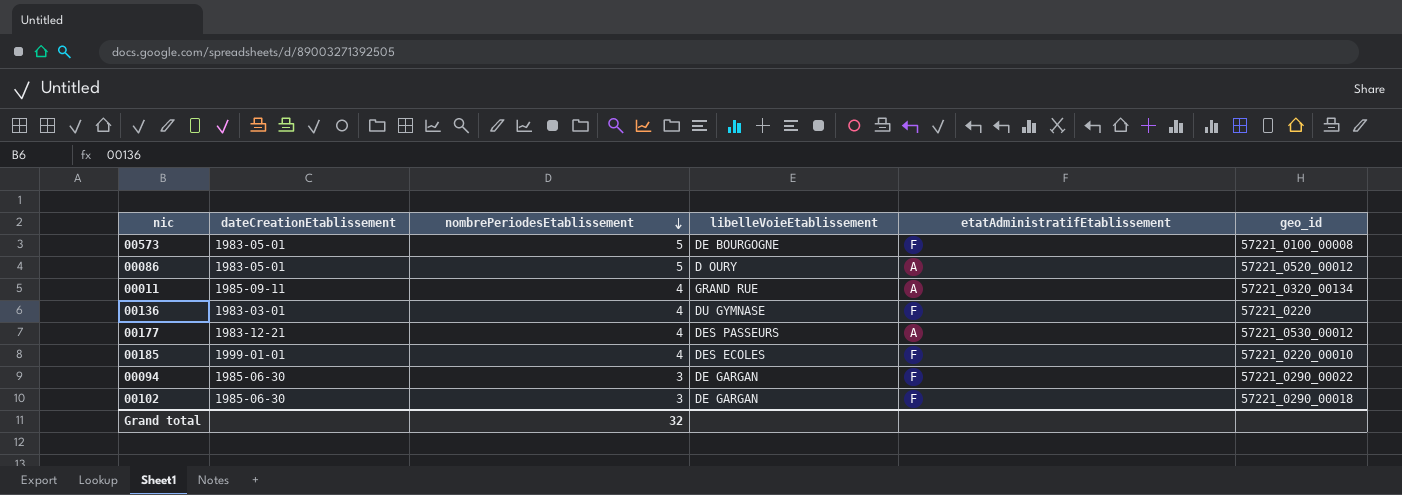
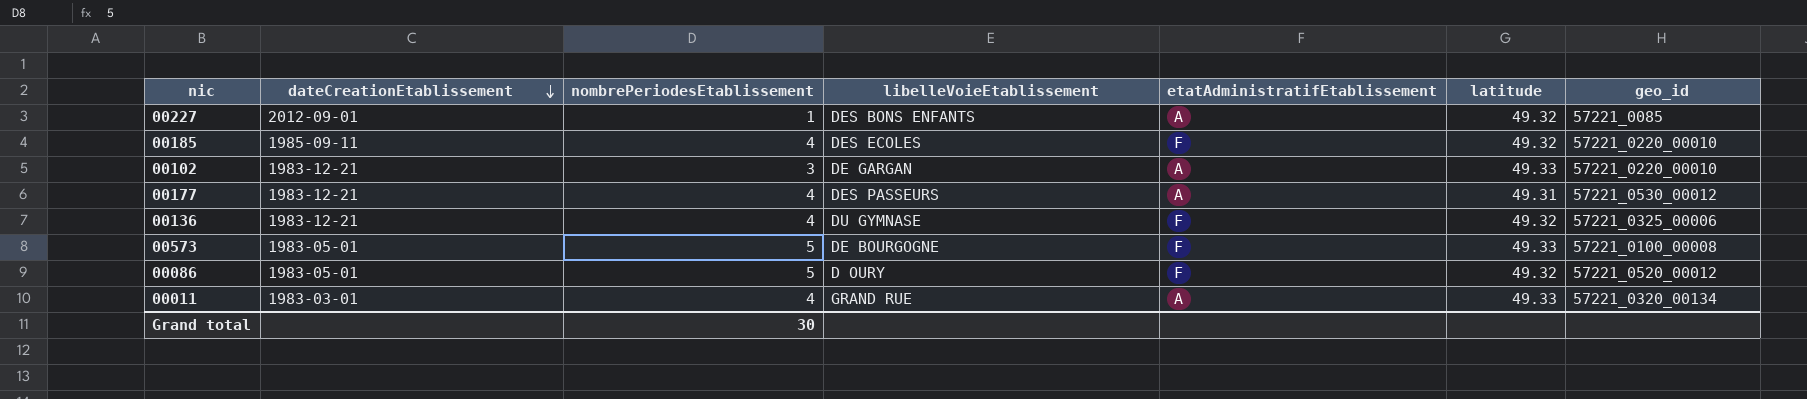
row order: nombrePeriodesEtablissement descending -> dateCreationEtablissement descending
column latitude | position: none -> 6
row 00094: 1985-06-30 | 3 | DE GARGAN | F | 57221_0290_00022 -> none
row 00227: none -> 2012-09-01 | 1 | DES BONS ENFANTS | A | 49.32 | 57221_0085
00185 | dateCreationEtablissement: 1999-01-01 -> 1985-09-11
00102 | dateCreationEtablissement: 1985-06-30 -> 1983-12-21
00102 | etatAdministratifEtablissement: F -> A
00102 | geo_id: 57221_0290_00018 -> 57221_0220_00010
00136 | dateCreationEtablissement: 1983-03-01 -> 1983-12-21
00136 | geo_id: 57221_0220 -> 57221_0325_00006
00086 | etatAdministratifEtablissement: A -> F
00011 | dateCreationEtablissement: 1985-09-11 -> 1983-03-01
Grand total | nombrePeriodesEtablissement: 32 -> 30

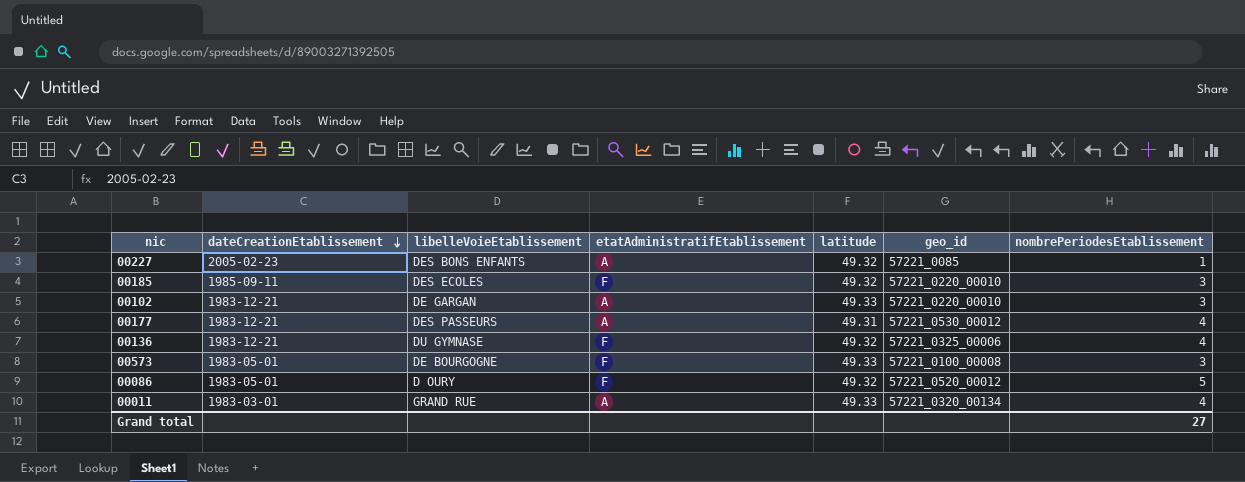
column nombrePeriodesEtablissement | position: 3 -> 7
00227 | dateCreationEtablissement: 2012-09-01 -> 2005-02-23
00185 | nombrePeriodesEtablissement: 4 -> 3
00573 | nombrePeriodesEtablissement: 5 -> 3
Grand total | nombrePeriodesEtablissement: 30 -> 27

